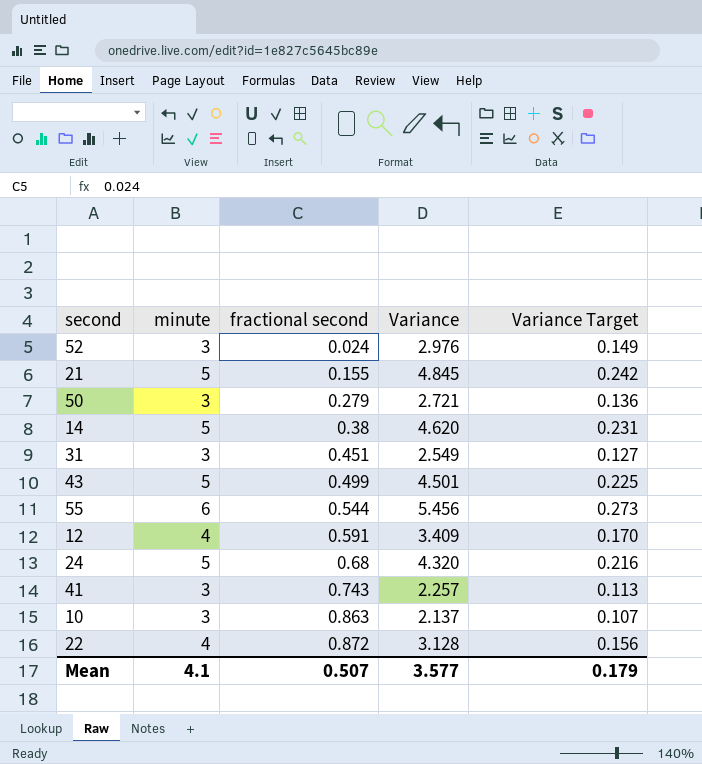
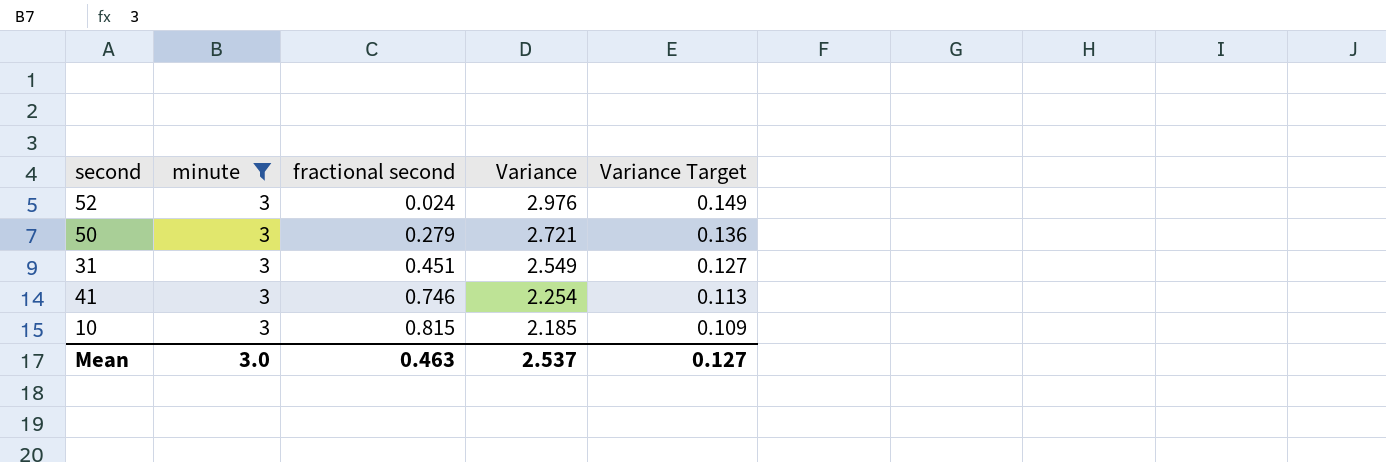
filter: none -> minute = 3
41 | fractional second: 0.743 -> 0.746
41 | Variance: 2.257 -> 2.254
10 | fractional second: 0.863 -> 0.815
10 | Variance: 2.137 -> 2.185
10 | Variance Target: 0.107 -> 0.109
Mean | minute: 4.1 -> 3.0
Mean | fractional second: 0.507 -> 0.463
Mean | Variance: 3.577 -> 2.537
Mean | Variance Target: 0.179 -> 0.127

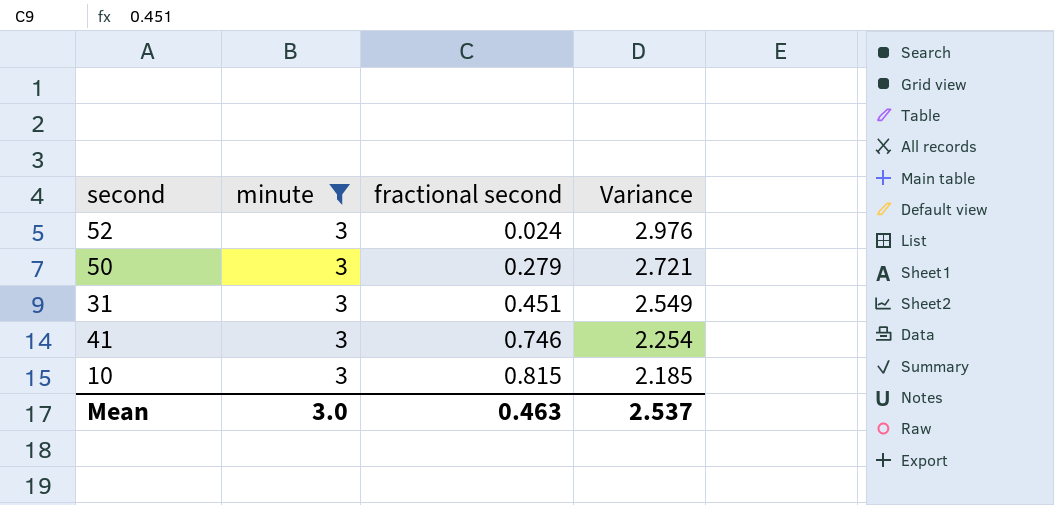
column Variance Target | formula: [Variance] * 0.05 -> none

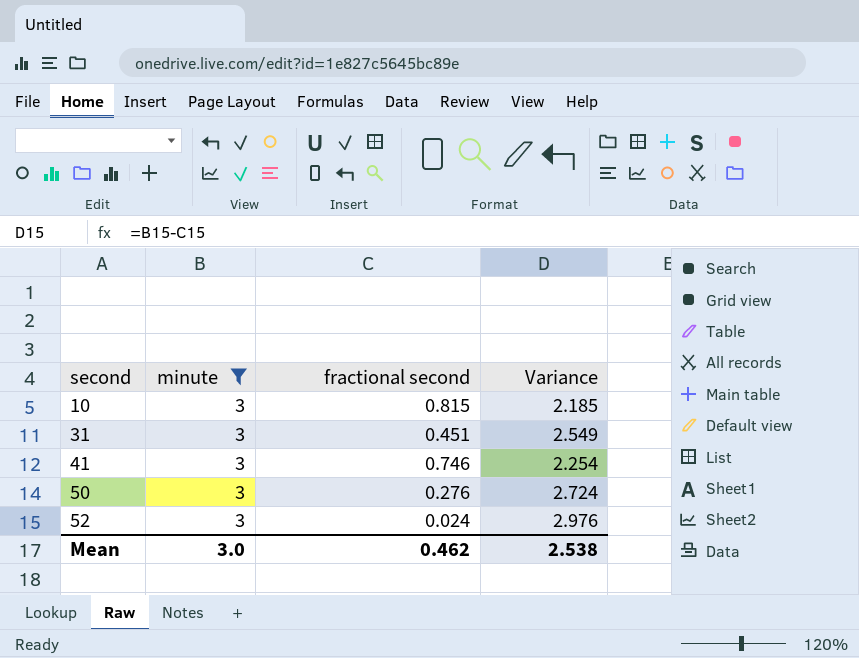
row order: fractional second ascending -> second ascending
50 | fractional second: 0.279 -> 0.276
50 | Variance: 2.721 -> 2.724
Mean | fractional second: 0.463 -> 0.462
Mean | Variance: 2.537 -> 2.538

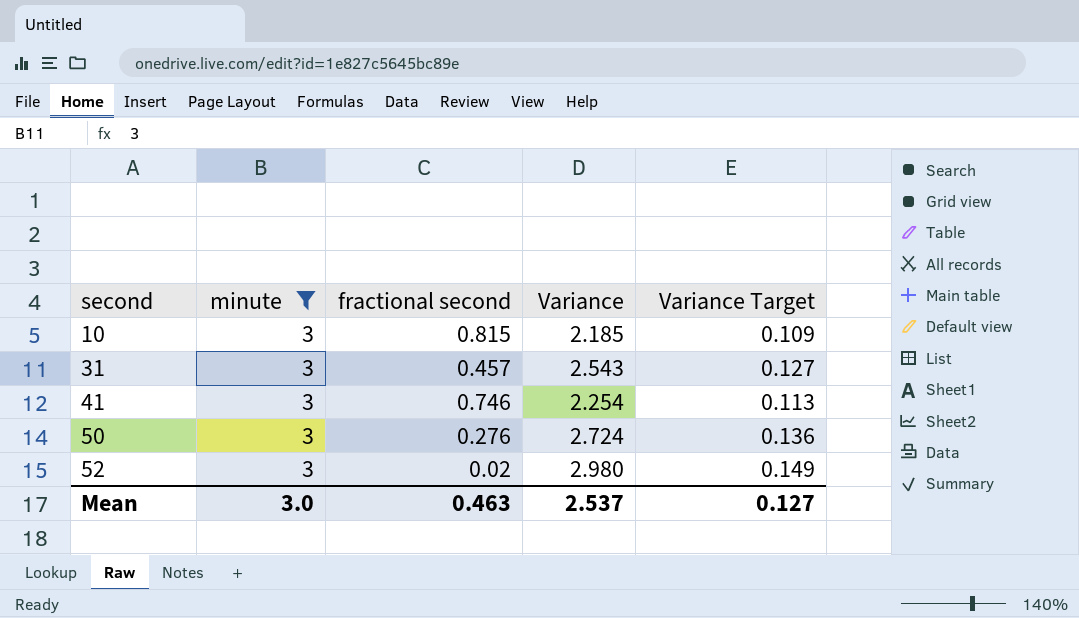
column Variance Target | formula: none -> [Variance] * 0.05
31 | fractional second: 0.451 -> 0.457
31 | Variance: 2.549 -> 2.543
52 | fractional second: 0.024 -> 0.02
52 | Variance: 2.976 -> 2.980
Mean | fractional second: 0.462 -> 0.463
Mean | Variance: 2.538 -> 2.537

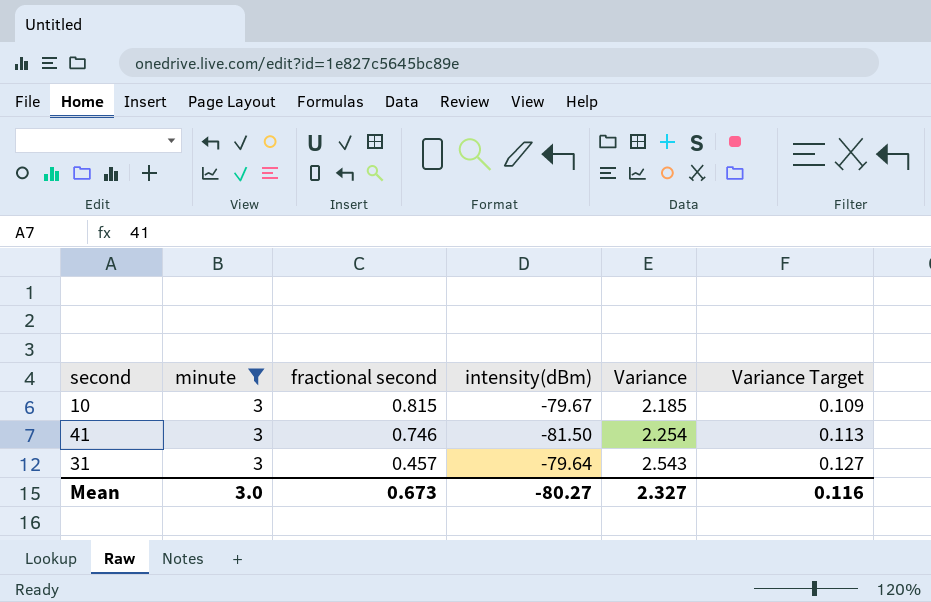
row order: second ascending -> fractional second descending
column intensity(dBm) | position: none -> 4
row 50: 3 | 0.276 | 2.724 | 0.136 -> none
row 52: 3 | 0.02 | 2.980 | 0.149 -> none
Mean | fractional second: 0.463 -> 0.673
Mean | Variance: 2.537 -> 2.327
Mean | Variance Target: 0.127 -> 0.116

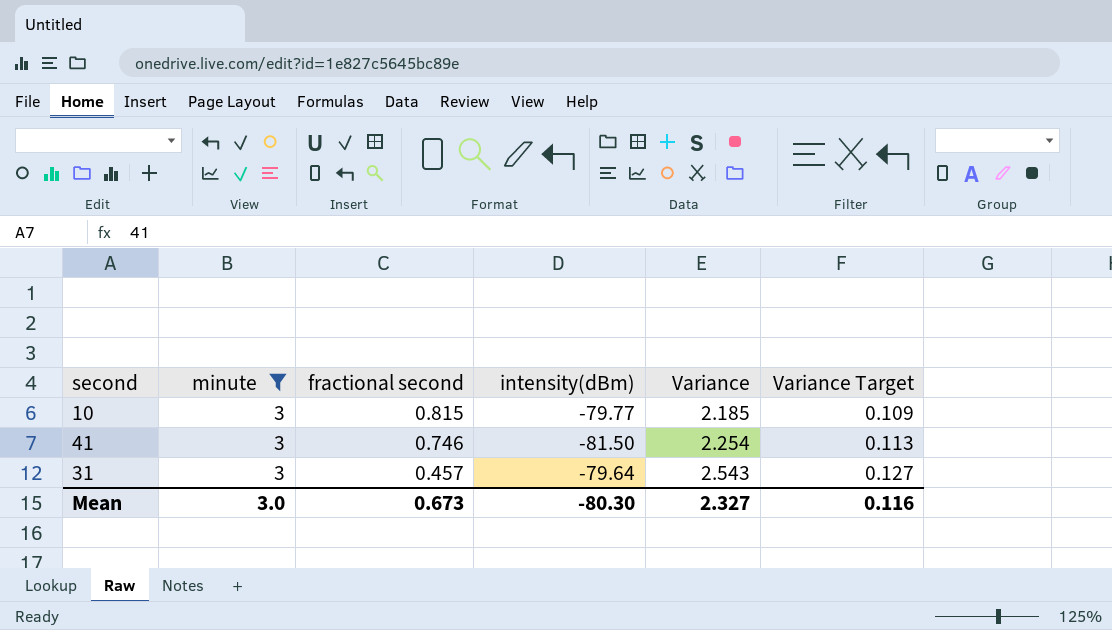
10 | intensity(dBm): -79.67 -> -79.77
Mean | intensity(dBm): -80.27 -> -80.30

